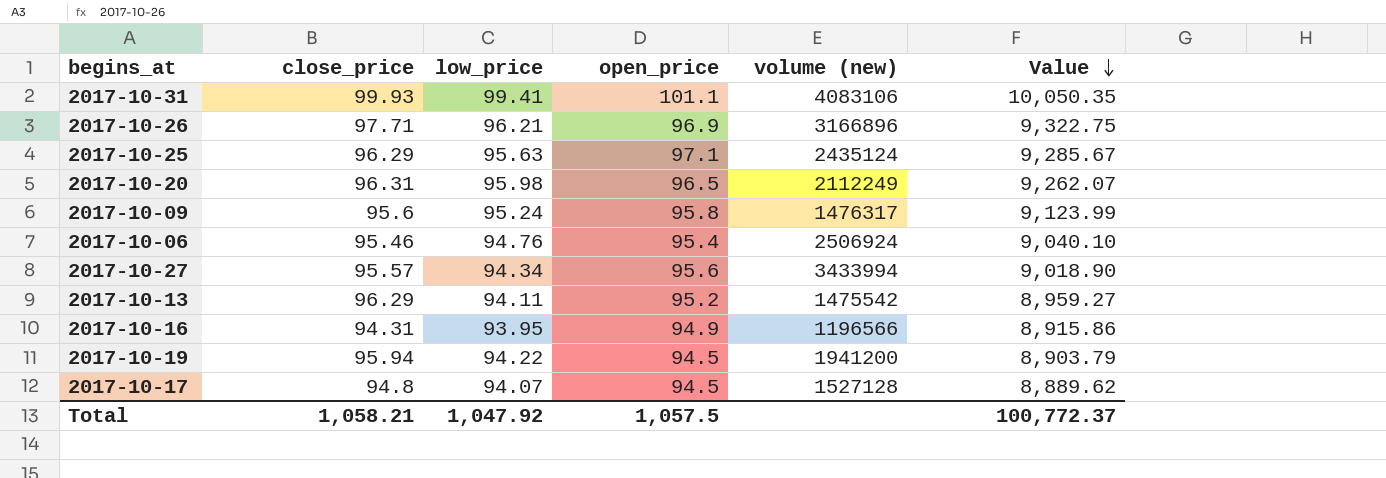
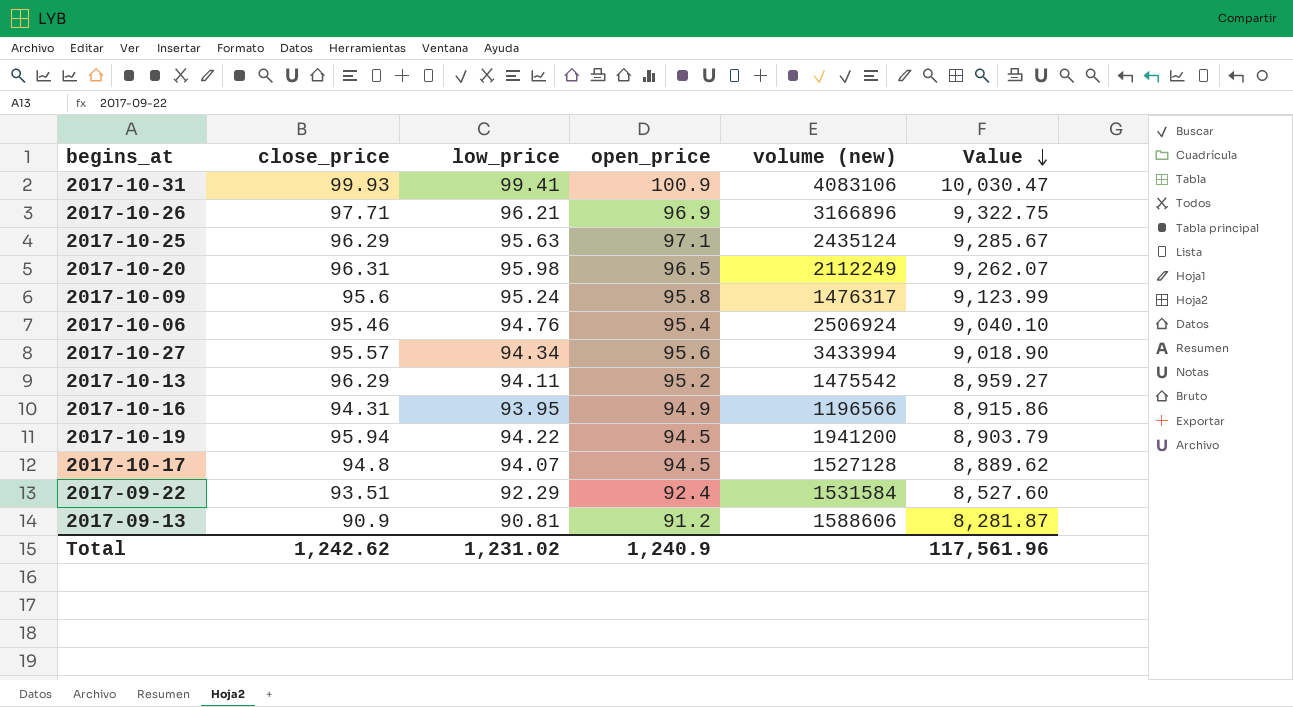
2017-10-31 | open_price: 101.1 -> 100.9
2017-10-31 | Value: 10,050.35 -> 10,030.47
row 2017-09-22: none -> 93.51 | 92.29 | 92.4 | 1531584 | 8,527.60
row 2017-09-13: none -> 90.9 | 90.81 | 91.2 | 1588606 | 8,281.87
Total | close_price: 1,058.21 -> 1,242.62
Total | low_price: 1,047.92 -> 1,231.02
Total | open_price: 1,057.5 -> 1,240.9
Total | Value: 100,772.37 -> 117,561.96

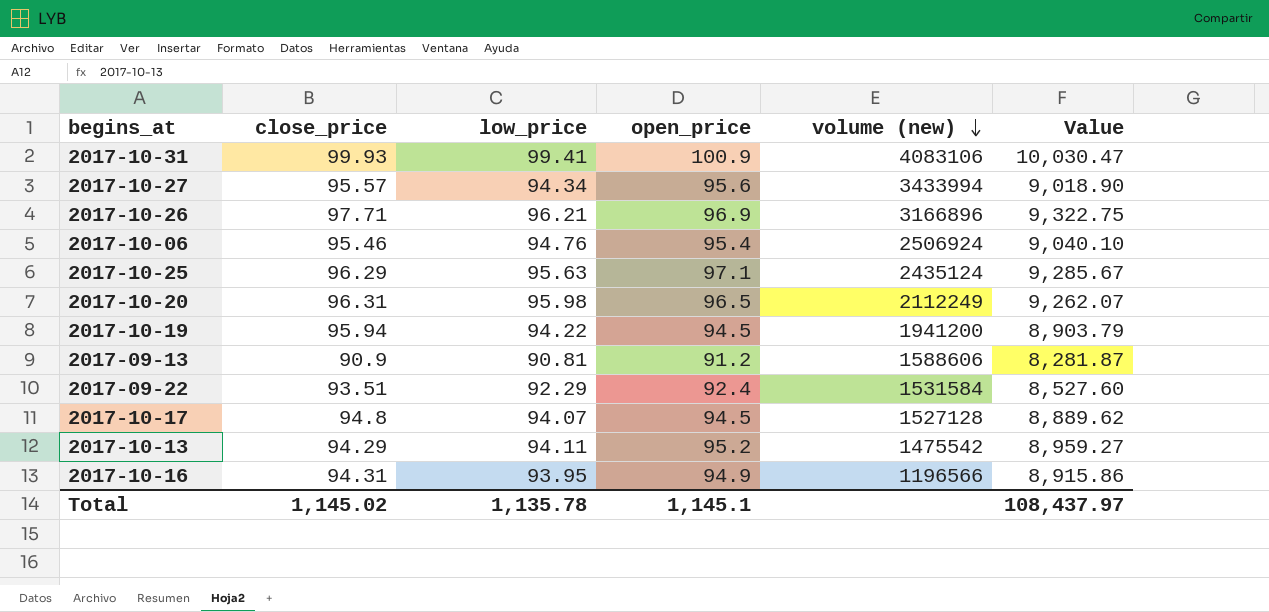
row order: Value descending -> volume (new) descending
row 2017-10-09: 95.6 | 95.24 | 95.8 | 1476317 | 9,123.99 -> none
2017-10-13 | close_price: 96.29 -> 94.29
Total | close_price: 1,242.62 -> 1,145.02
Total | low_price: 1,231.02 -> 1,135.78
Total | open_price: 1,240.9 -> 1,145.1
Total | Value: 117,561.96 -> 108,437.97

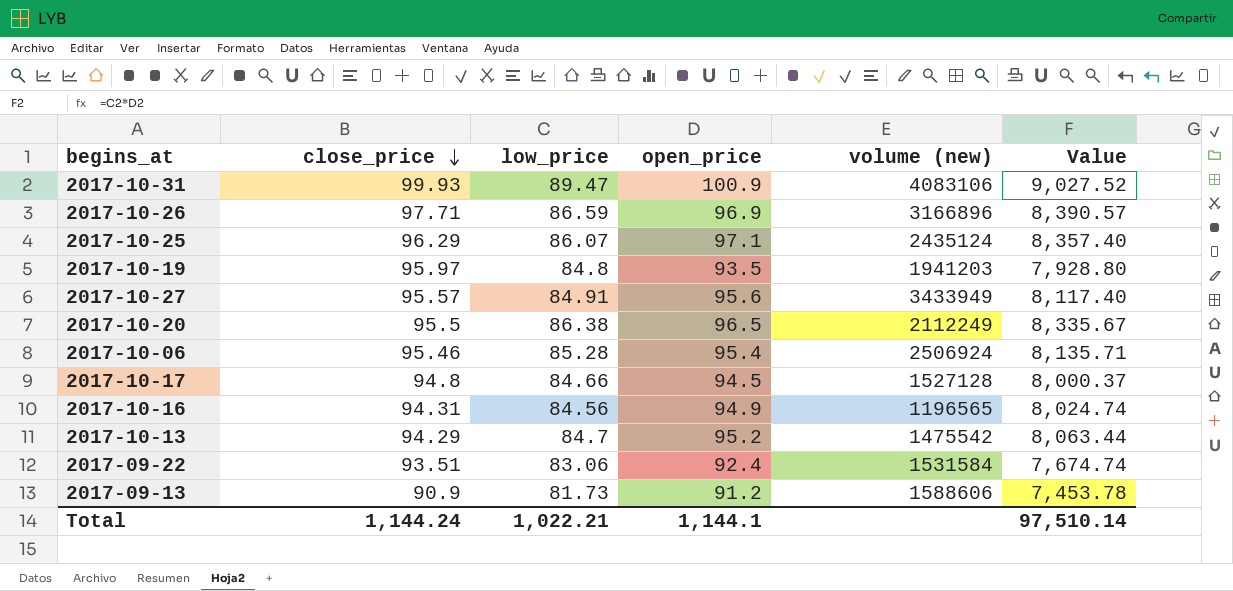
row order: volume (new) descending -> close_price descending
2017-10-31 | low_price: 99.41 -> 89.47
2017-10-31 | Value: 10,030.47 -> 9,027.52
2017-10-26 | low_price: 96.21 -> 86.59
2017-10-26 | Value: 9,322.75 -> 8,390.57
2017-10-25 | low_price: 95.63 -> 86.07
2017-10-25 | Value: 9,285.67 -> 8,357.40
2017-10-19 | close_price: 95.94 -> 95.97
2017-10-19 | low_price: 94.22 -> 84.8
2017-10-19 | open_price: 94.5 -> 93.5
2017-10-19 | volume (new): 1941200 -> 1941203
2017-10-19 | Value: 8,903.79 -> 7,928.80
2017-10-27 | low_price: 94.34 -> 84.91
2017-10-27 | volume (new): 3433994 -> 3433949
2017-10-27 | Value: 9,018.90 -> 8,117.40
2017-10-20 | close_price: 96.31 -> 95.5
2017-10-20 | low_price: 95.98 -> 86.38
2017-10-20 | Value: 9,262.07 -> 8,335.67
2017-10-06 | low_price: 94.76 -> 85.28
2017-10-06 | Value: 9,040.10 -> 8,135.71
2017-10-17 | low_price: 94.07 -> 84.66
2017-10-17 | Value: 8,889.62 -> 8,000.37
2017-10-16 | low_price: 93.95 -> 84.56
2017-10-16 | volume (new): 1196566 -> 1196565
2017-10-16 | Value: 8,915.86 -> 8,024.74
2017-10-13 | low_price: 94.11 -> 84.7
2017-10-13 | Value: 8,959.27 -> 8,063.44
2017-09-22 | low_price: 92.29 -> 83.06
2017-09-22 | Value: 8,527.60 -> 7,674.74
2017-09-13 | low_price: 90.81 -> 81.73
2017-09-13 | Value: 8,281.87 -> 7,453.78
Total | close_price: 1,145.02 -> 1,144.24
Total | low_price: 1,135.78 -> 1,022.21
Total | open_price: 1,145.1 -> 1,144.1
Total | Value: 108,437.97 -> 97,510.14

